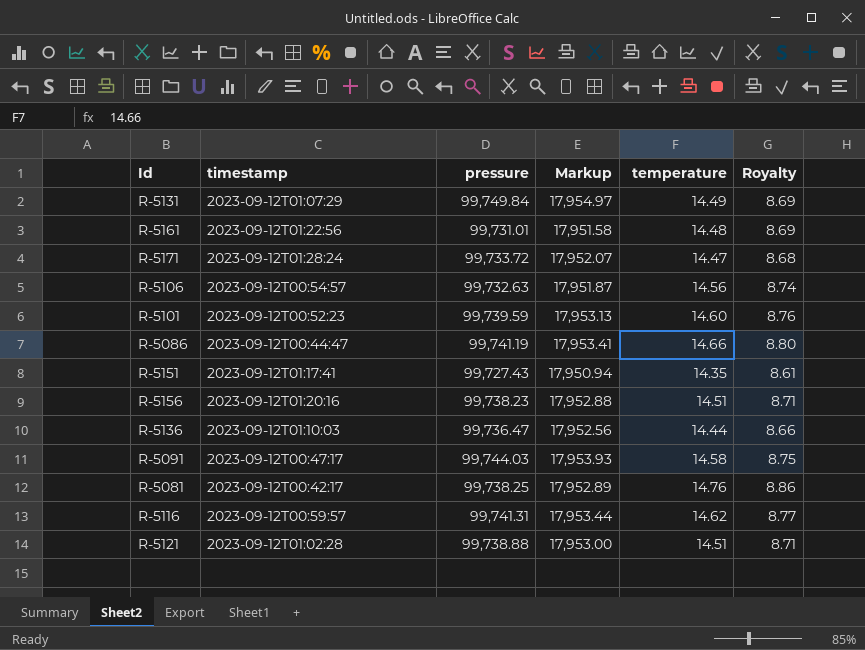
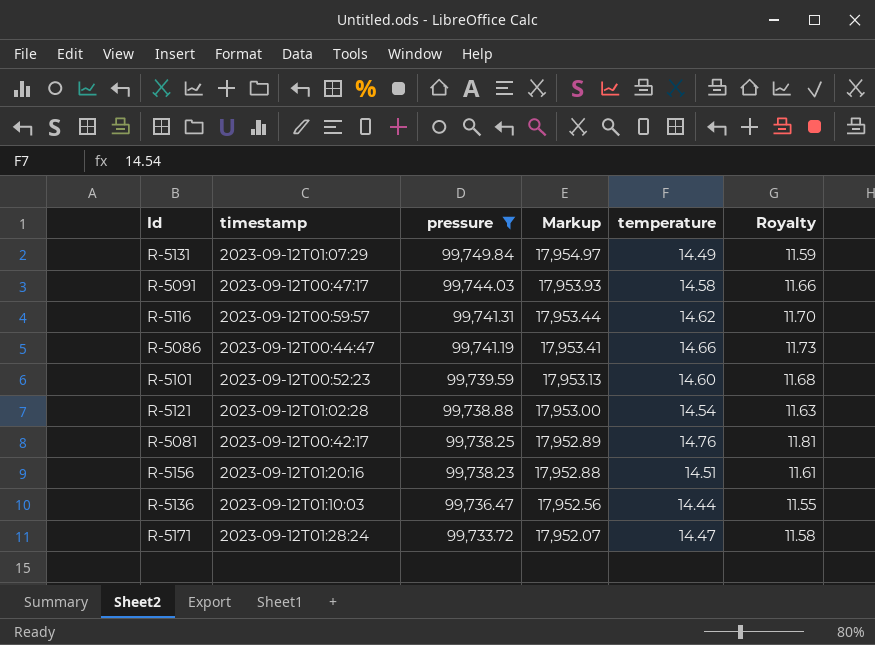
filter: none -> pressure >= 99,733.72
row order: none -> pressure descending
column Royalty | formula: [temperature] * 0.6 -> [temperature] * 0.8
R-5121 | temperature: 14.51 -> 14.54

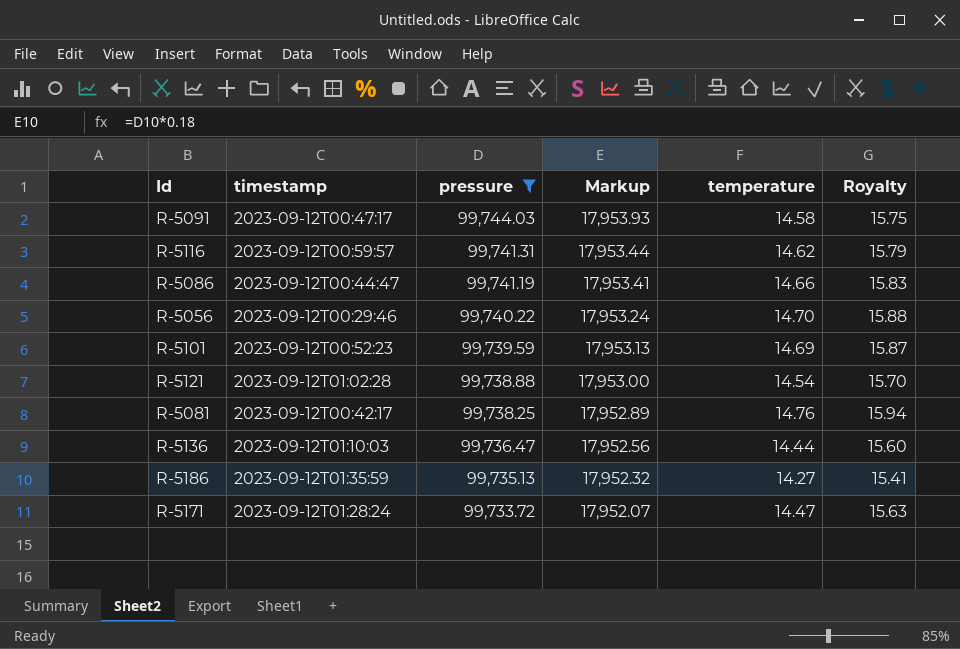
column Royalty | formula: [temperature] * 0.8 -> [temperature] * 1.08
row R-5131: 2023-09-12T01:07:29 | 99,749.84 | 17,954.97 | 14.49 | 11.59 -> none
row R-5156: 2023-09-12T01:20:16 | 99,738.23 | 17,952.88 | 14.51 | 11.61 -> none
row R-5056: none -> 2023-09-12T00:29:46 | 99,740.22 | 17,953.24 | 14.70 | 15.88
R-5101 | temperature: 14.60 -> 14.69
row R-5186: none -> 2023-09-12T01:35:59 | 99,735.13 | 17,952.32 | 14.27 | 15.41

